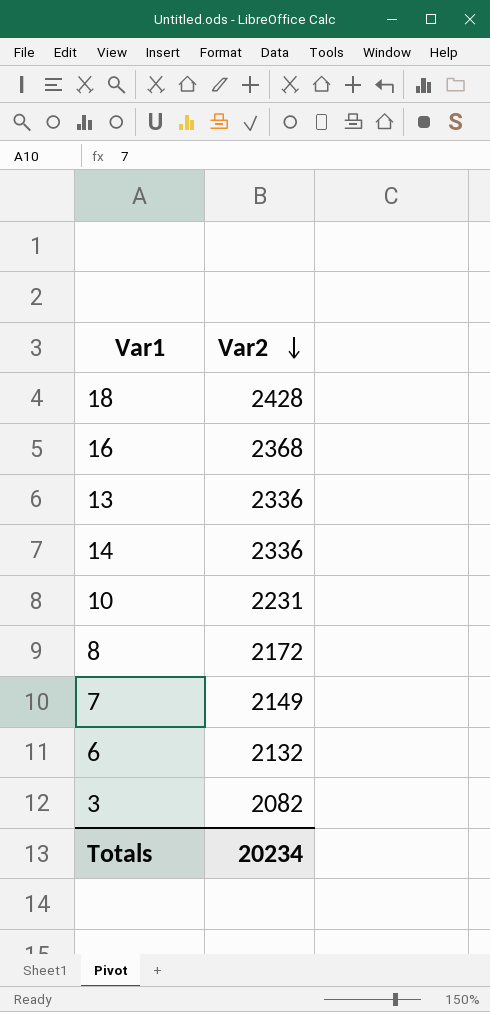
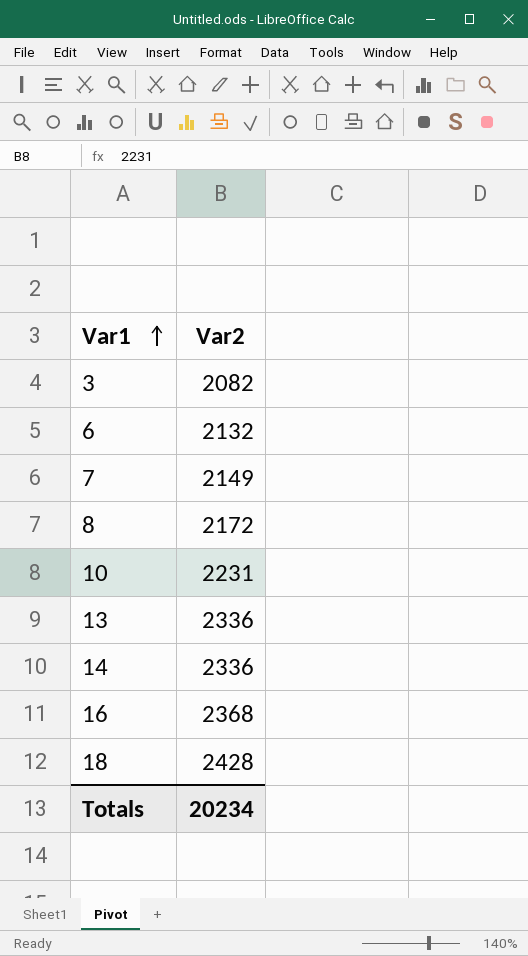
row order: Var2 descending -> Var1 ascending

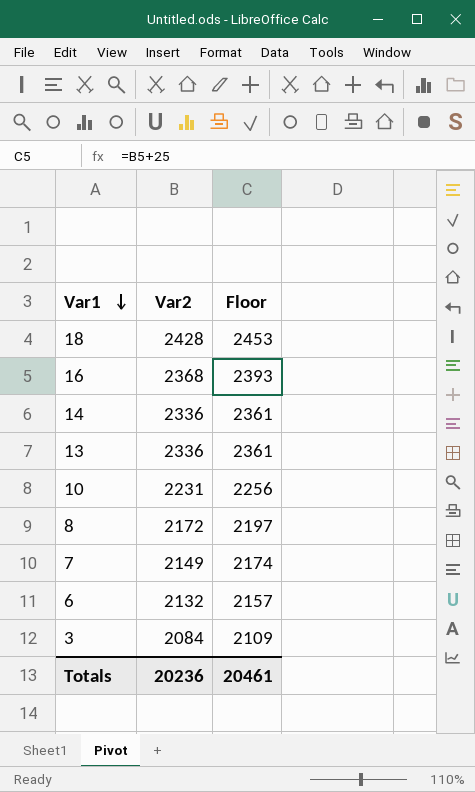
row order: Var1 ascending -> Var1 descending
column Floor | formula: none -> [Var2] + 25
3 | Var2: 2082 -> 2084
Totals | Var2: 20234 -> 20236

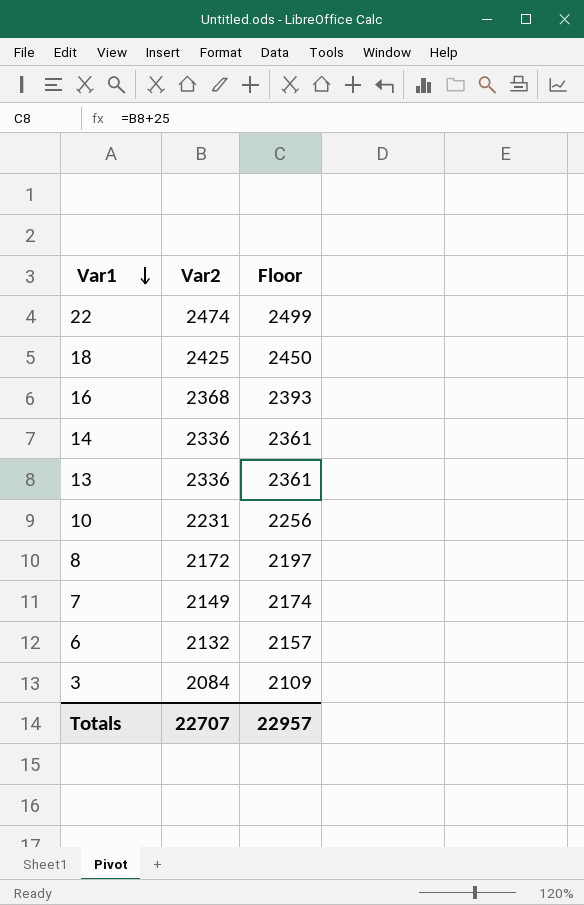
row 22: none -> 2474 | 2499
18 | Var2: 2428 -> 2425
18 | Floor: 2453 -> 2450
Totals | Var2: 20236 -> 22707
Totals | Floor: 20461 -> 22957

